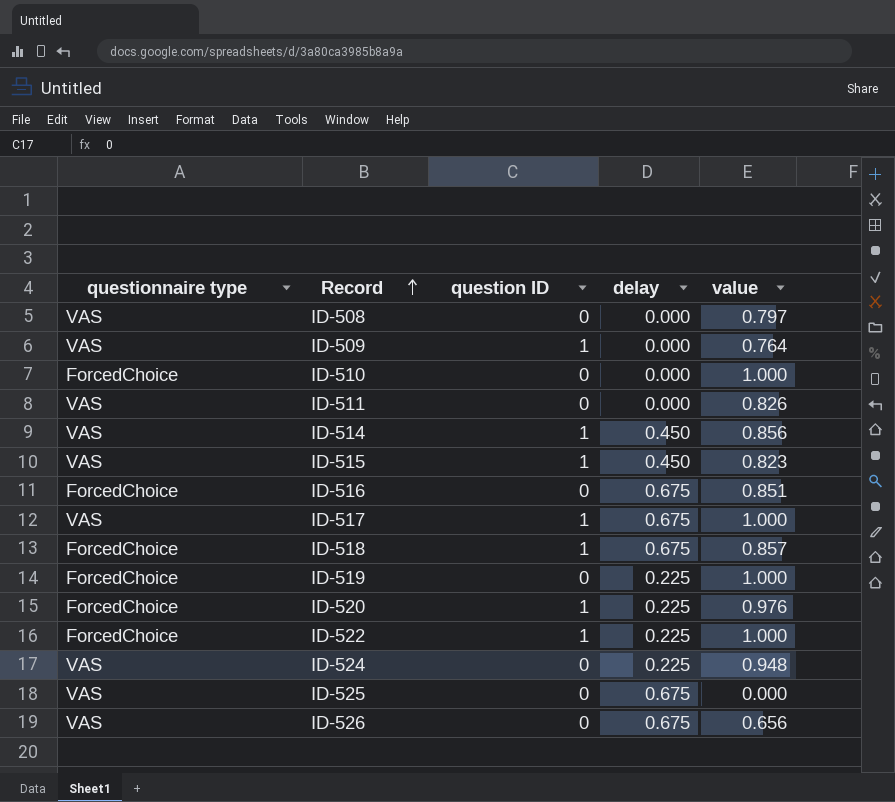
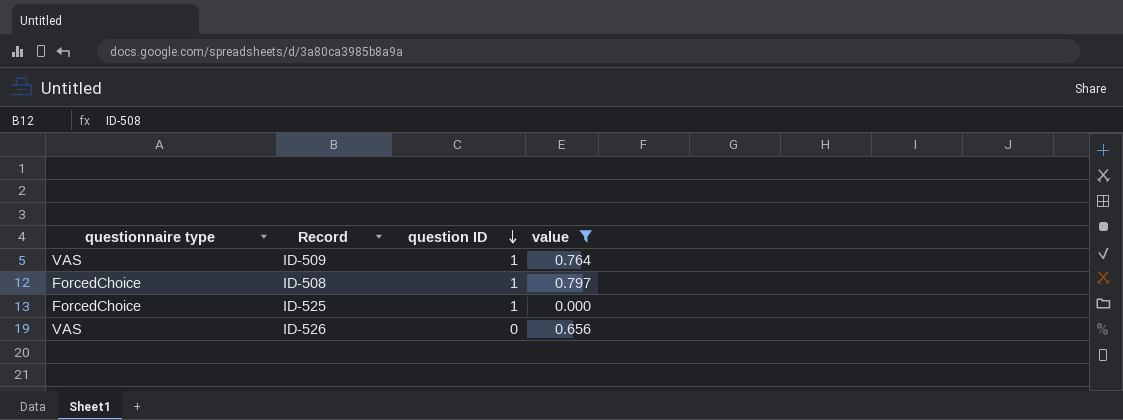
filter: none -> value <= 0.797
row order: Record ascending -> question ID descending
column delay | position: 4 -> none
ID-508 | questionnaire type: VAS -> ForcedChoice
ID-508 | question ID: 0 -> 1
ID-525 | questionnaire type: VAS -> ForcedChoice
ID-525 | question ID: 0 -> 1

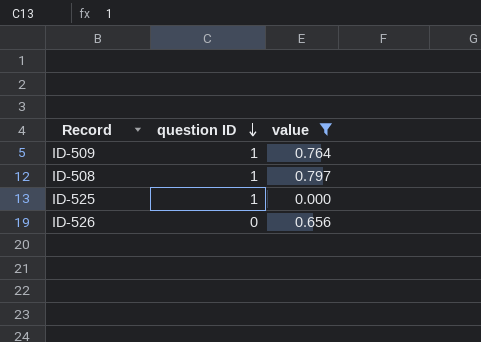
column questionnaire type | position: 1 -> none

